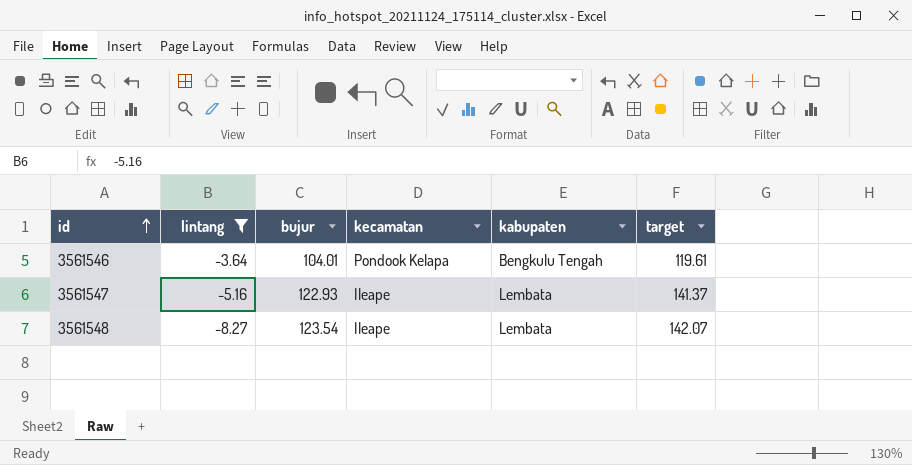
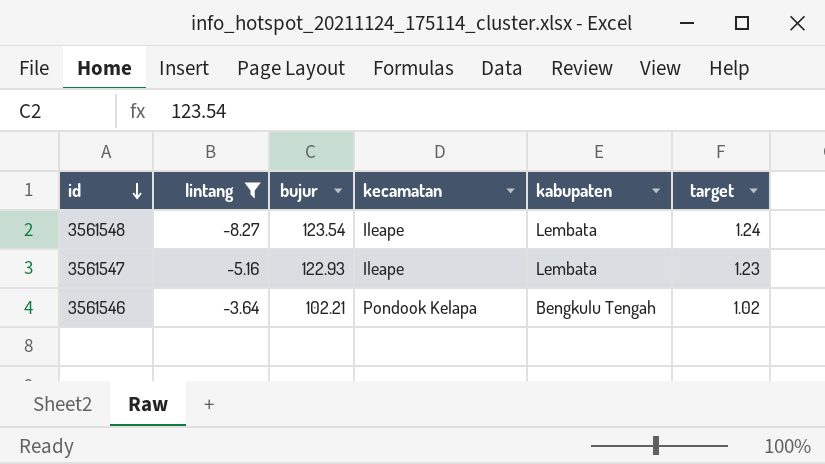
row order: id ascending -> id descending
column target | formula: [bujur] * 1.15 -> [bujur] * 0.01
3561546 | bujur: 104.01 -> 102.21

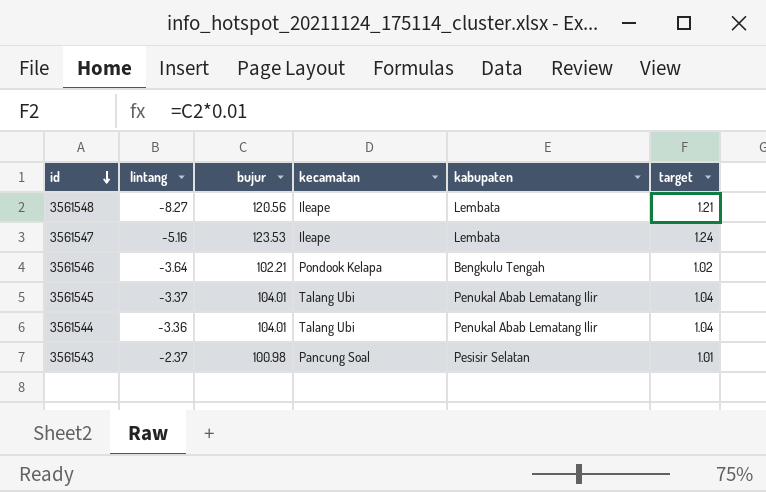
filter: lintang <= -3.64 -> none
3561548 | bujur: 123.54 -> 120.56
3561548 | target: 1.24 -> 1.21
3561547 | bujur: 122.93 -> 123.53
3561547 | target: 1.23 -> 1.24

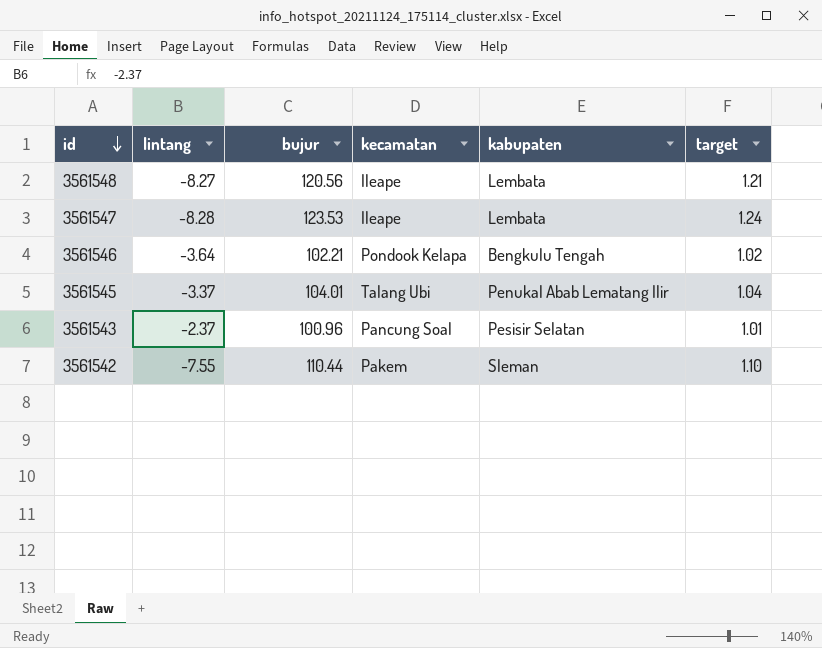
row 3561544: -3.36 | 104.01 | Talang Ubi | Penukal Abab Lematang Ilir | 1.04 -> none
3561547 | lintang: -5.16 -> -8.28
3561543 | bujur: 100.98 -> 100.96
row 3561542: none -> -7.55 | 110.44 | Pakem | Sleman | 1.10

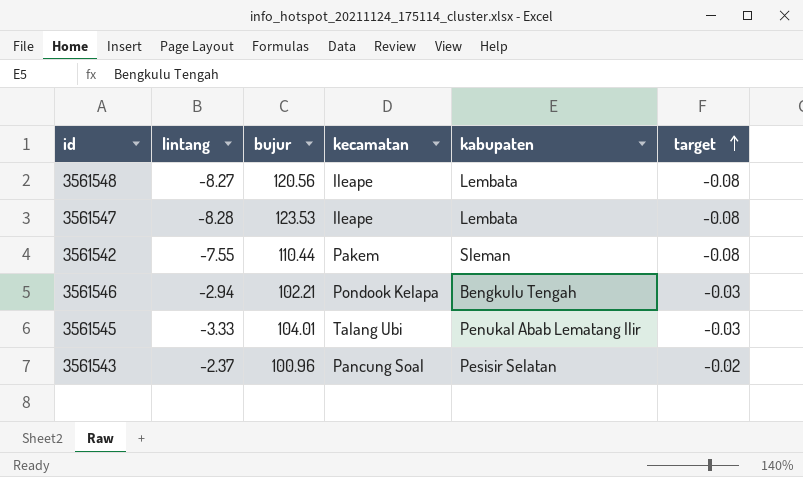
row order: id descending -> target ascending
column target | formula: [bujur] * 0.01 -> [lintang] * 0.01
3561546 | lintang: -3.64 -> -2.94
3561545 | lintang: -3.37 -> -3.33

